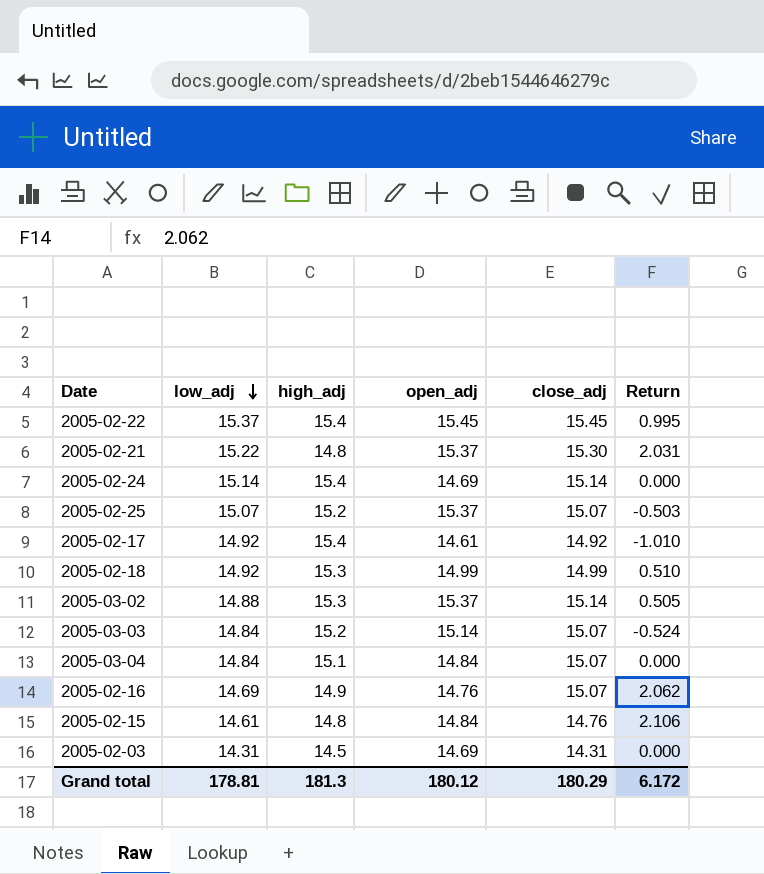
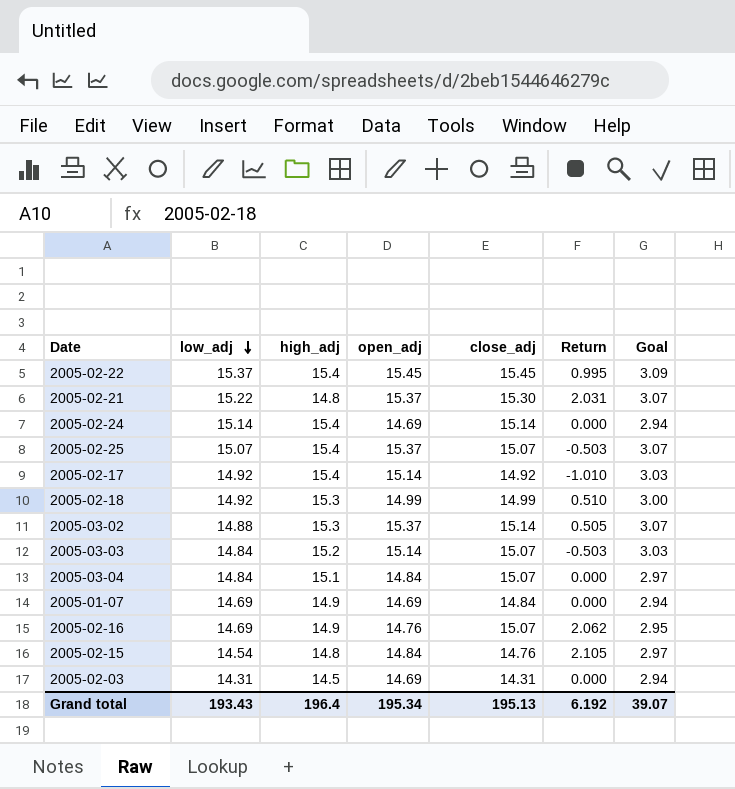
column Goal | formula: none -> [open_adj] * 0.2
2005-02-25 | high_adj: 15.2 -> 15.4
2005-02-17 | open_adj: 14.61 -> 15.14
2005-03-03 | Return: -0.524 -> -0.503
row 2005-01-07: none -> 14.69 | 14.9 | 14.69 | 14.84 | 0.000 | 2.94
2005-02-15 | low_adj: 14.61 -> 14.54
2005-02-15 | Return: 2.106 -> 2.105
Grand total | low_adj: 178.81 -> 193.43
Grand total | high_adj: 181.3 -> 196.4
Grand total | open_adj: 180.12 -> 195.34
Grand total | close_adj: 180.29 -> 195.13
Grand total | Return: 6.172 -> 6.192

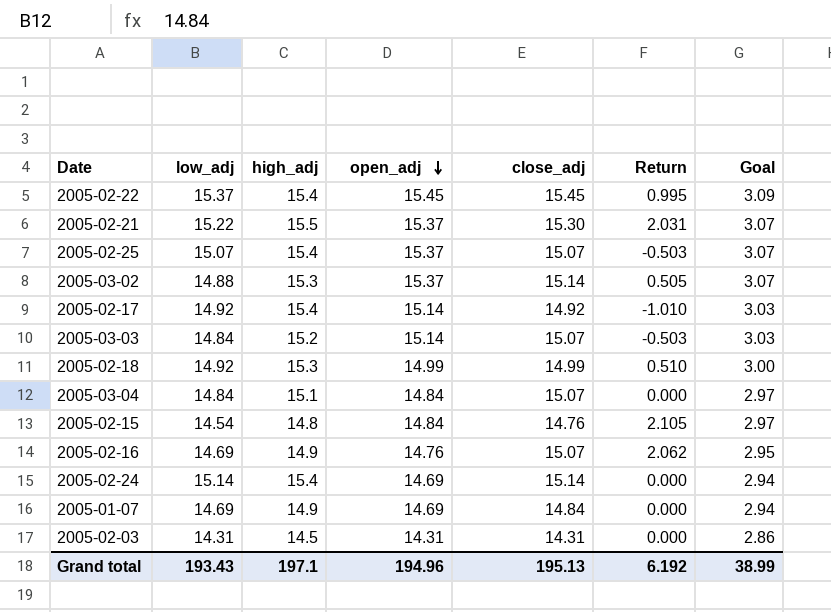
row order: low_adj descending -> open_adj descending
2005-02-21 | high_adj: 14.8 -> 15.5
2005-02-03 | open_adj: 14.69 -> 14.31
2005-02-03 | Goal: 2.94 -> 2.86
Grand total | high_adj: 196.4 -> 197.1
Grand total | open_adj: 195.34 -> 194.96
Grand total | Goal: 39.07 -> 38.99

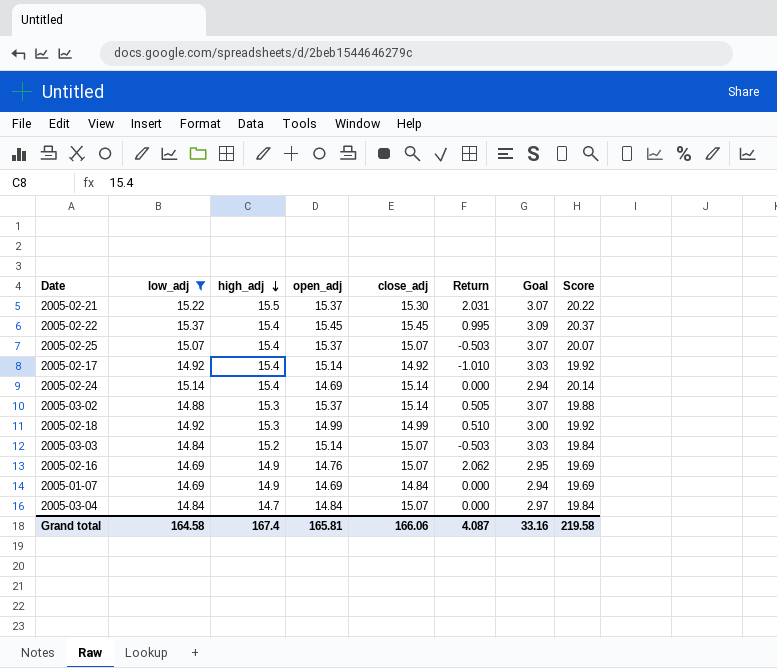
filter: none -> low_adj >= 14.69
row order: open_adj descending -> high_adj descending
column Score | formula: none -> [low_adj] + 5
2005-03-04 | high_adj: 15.1 -> 14.7
Grand total | low_adj: 193.43 -> 164.58
Grand total | high_adj: 197.1 -> 167.4
Grand total | open_adj: 194.96 -> 165.81
Grand total | close_adj: 195.13 -> 166.06
Grand total | Return: 6.192 -> 4.087
Grand total | Goal: 38.99 -> 33.16

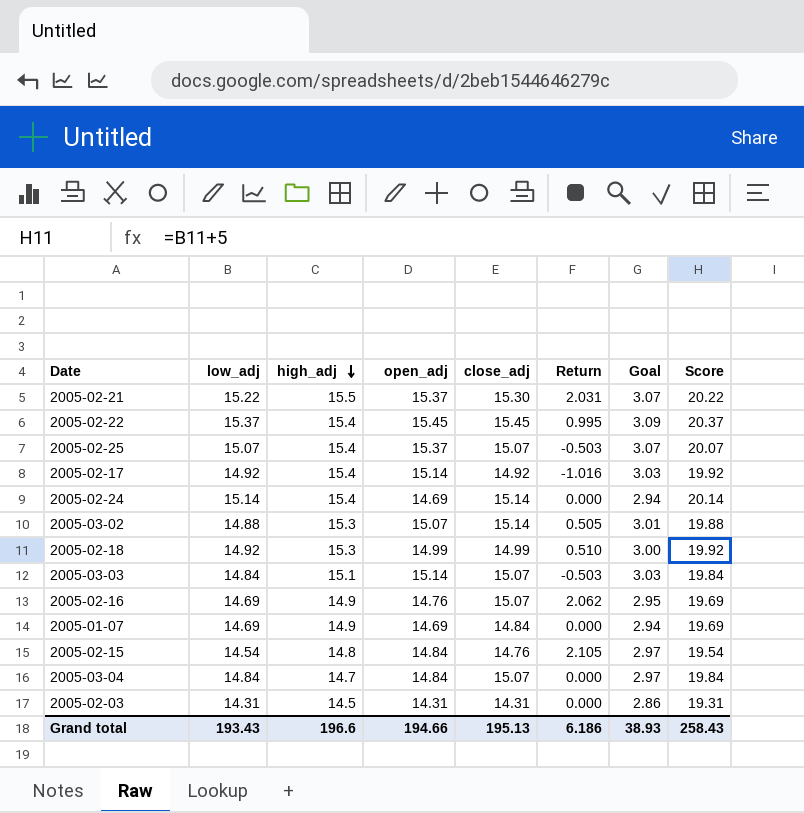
filter: low_adj >= 14.69 -> none
2005-02-17 | Return: -1.010 -> -1.016
2005-03-02 | open_adj: 15.37 -> 15.07
2005-03-02 | Goal: 3.07 -> 3.01
2005-03-03 | high_adj: 15.2 -> 15.1
Grand total | low_adj: 164.58 -> 193.43
Grand total | high_adj: 167.4 -> 196.6
Grand total | open_adj: 165.81 -> 194.66
Grand total | close_adj: 166.06 -> 195.13
Grand total | Return: 4.087 -> 6.186
Grand total | Goal: 33.16 -> 38.93
Grand total | Score: 219.58 -> 258.43

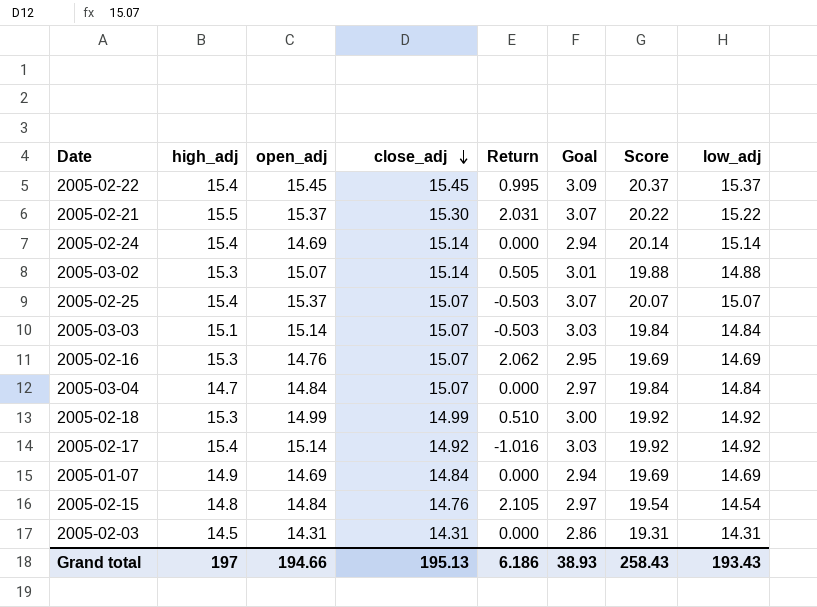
row order: high_adj descending -> close_adj descending
column low_adj | position: 2 -> 8
2005-02-16 | high_adj: 14.9 -> 15.3
Grand total | high_adj: 196.6 -> 197

